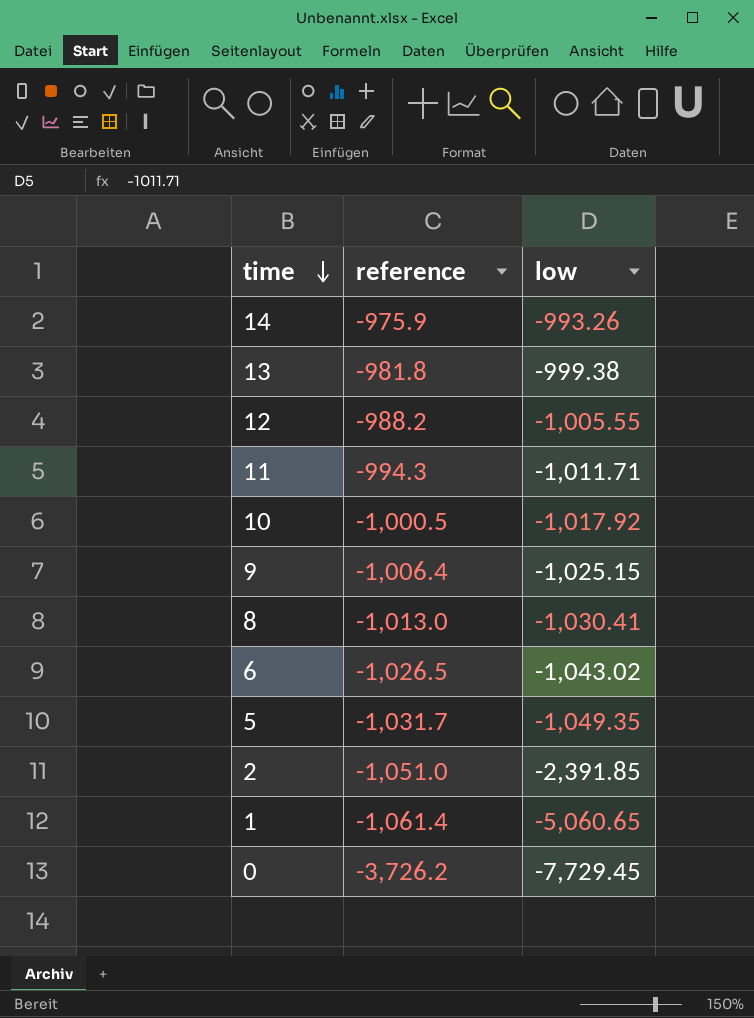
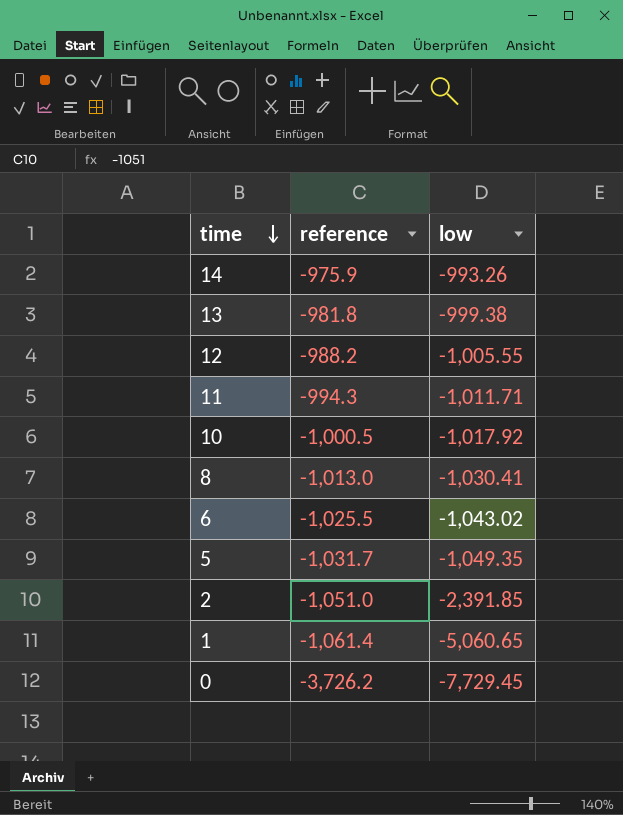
row 9: -1,006.4 | -1,025.15 -> none
6 | reference: -1,026.5 -> -1,025.5

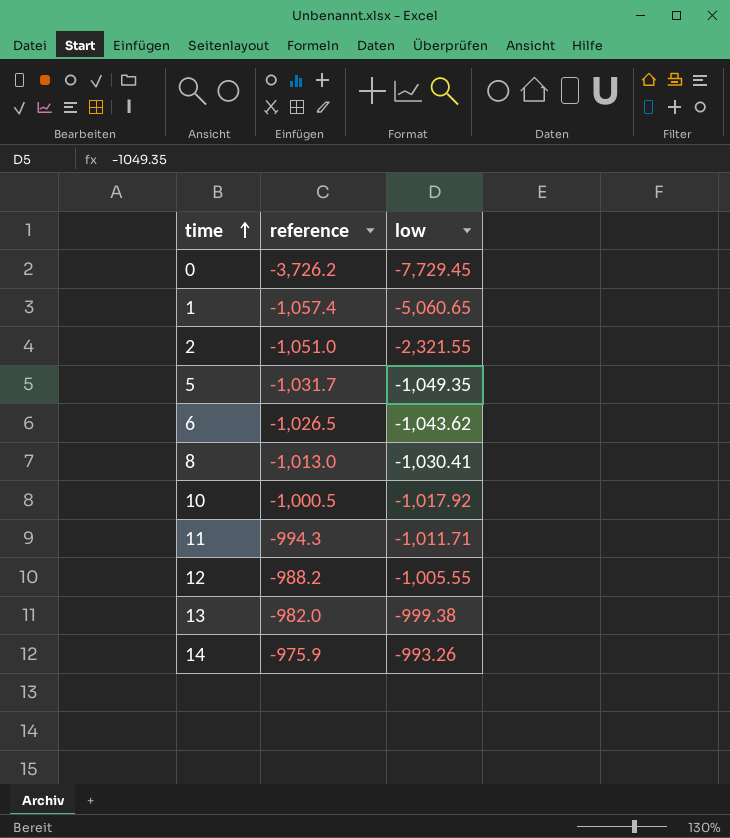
row order: time descending -> time ascending
1 | reference: -1,061.4 -> -1,057.4
2 | low: -2,391.85 -> -2,321.55
6 | reference: -1,025.5 -> -1,026.5
6 | low: -1,043.02 -> -1,043.62
13 | reference: -981.8 -> -982.0

